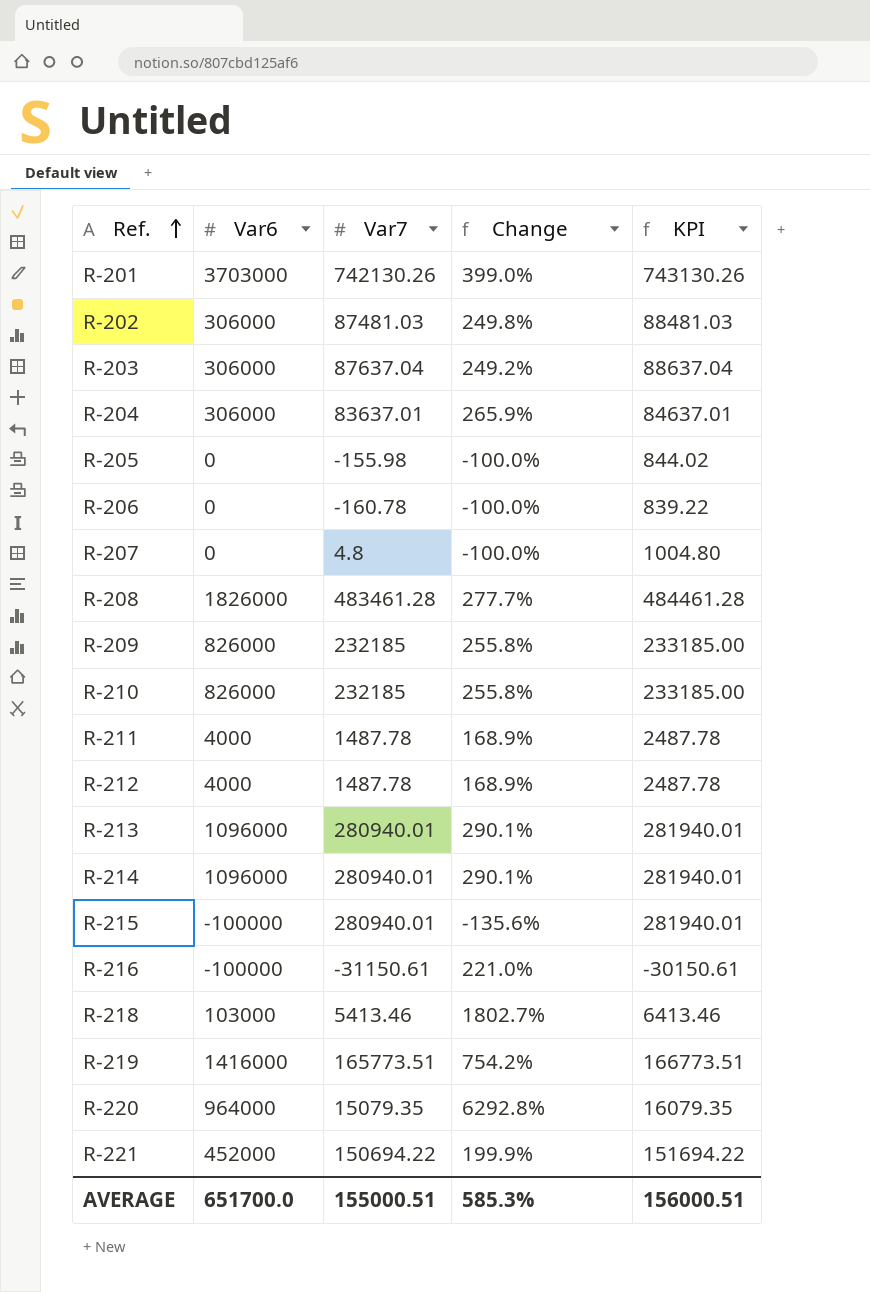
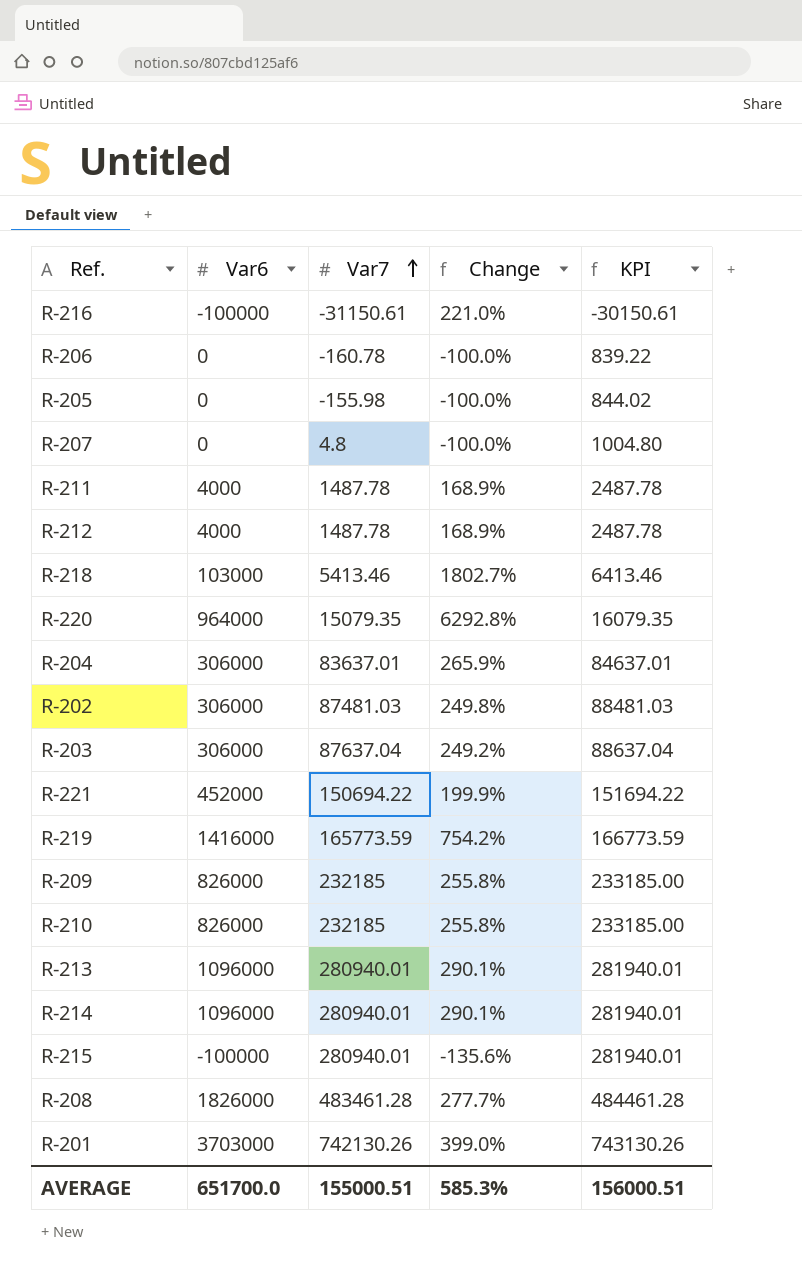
row order: Ref. ascending -> Var7 ascending
R-219 | Var7: 165773.51 -> 165773.59
R-219 | KPI: 166773.51 -> 166773.59

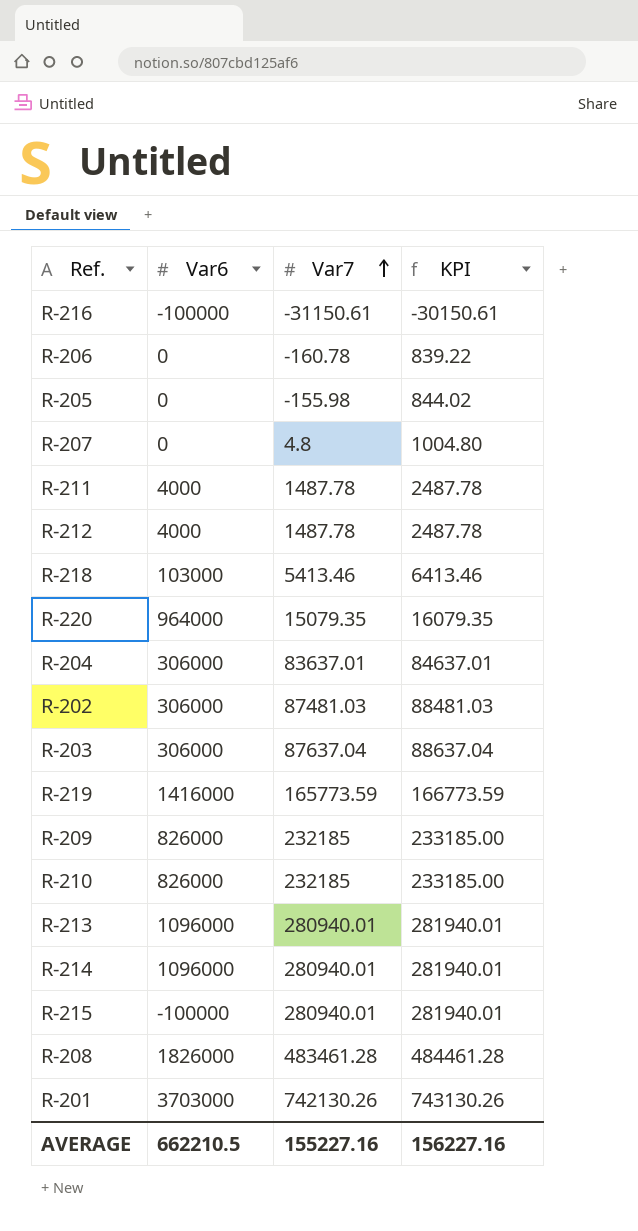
column Change | formula: ([Var6] - [Var7]) / [Var7] -> none
row R-221: 452000 | 150694.22 | 199.9% | 151694.22 -> none
AVERAGE | Var6: 651700.0 -> 662210.5
AVERAGE | Var7: 155000.51 -> 155227.16
AVERAGE | KPI: 156000.51 -> 156227.16

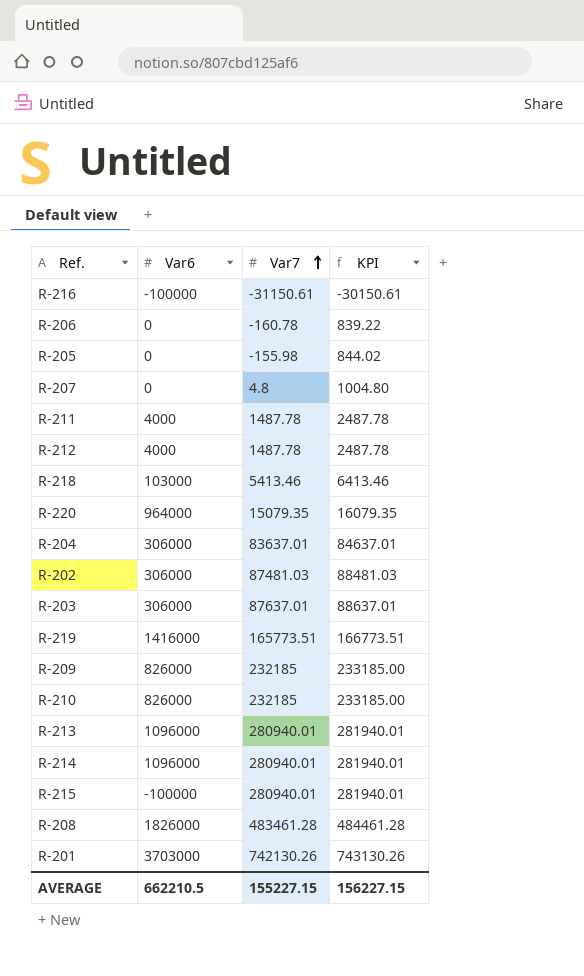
R-203 | Var7: 87637.04 -> 87637.01
R-203 | KPI: 88637.04 -> 88637.01
R-219 | Var7: 165773.59 -> 165773.51
R-219 | KPI: 166773.59 -> 166773.51
AVERAGE | Var7: 155227.16 -> 155227.15
AVERAGE | KPI: 156227.16 -> 156227.15

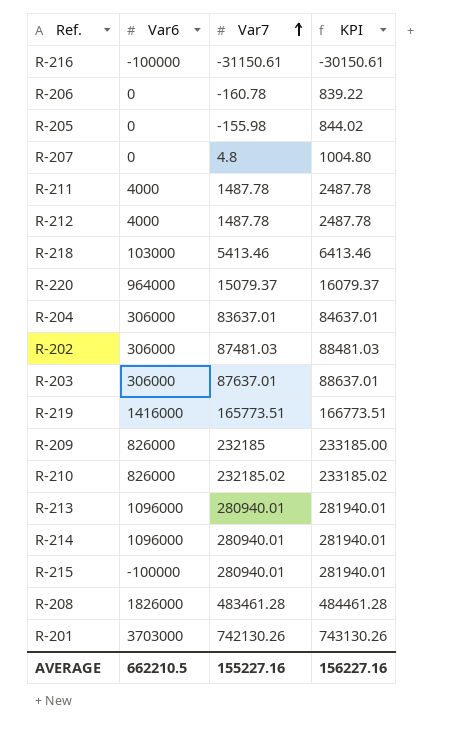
R-220 | Var7: 15079.35 -> 15079.37
R-220 | KPI: 16079.35 -> 16079.37
R-210 | Var7: 232185 -> 232185.02
R-210 | KPI: 233185.00 -> 233185.02
AVERAGE | Var7: 155227.15 -> 155227.16
AVERAGE | KPI: 156227.15 -> 156227.16

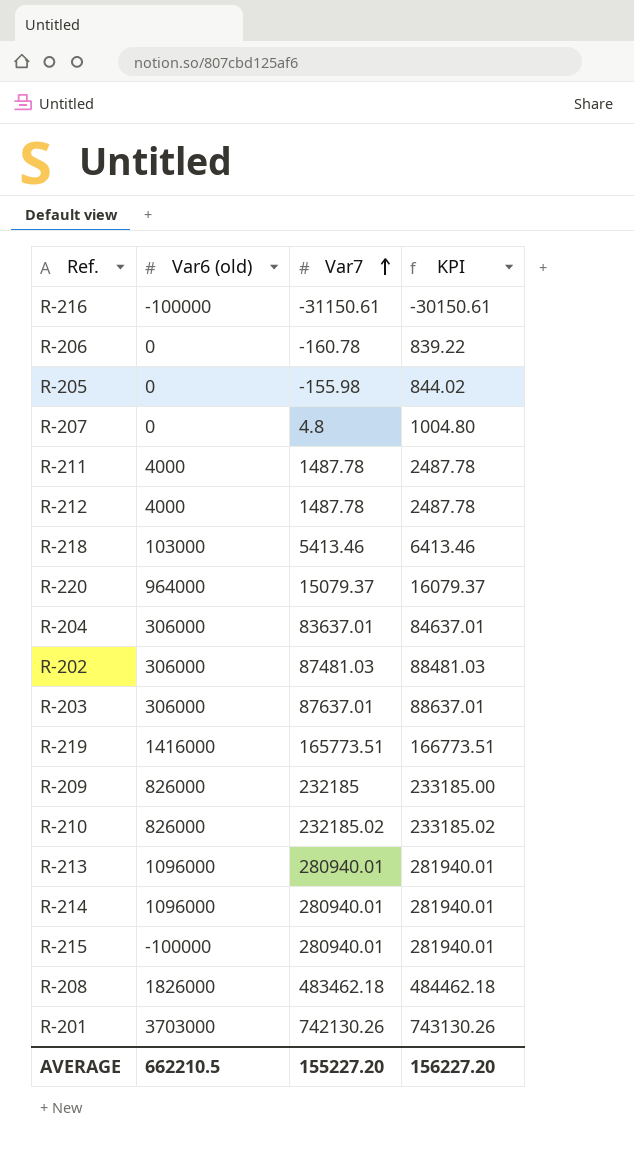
column name: Var6 -> Var6 (old)
R-208 | Var7: 483461.28 -> 483462.18
R-208 | KPI: 484461.28 -> 484462.18
AVERAGE | Var7: 155227.16 -> 155227.20
AVERAGE | KPI: 156227.16 -> 156227.20

